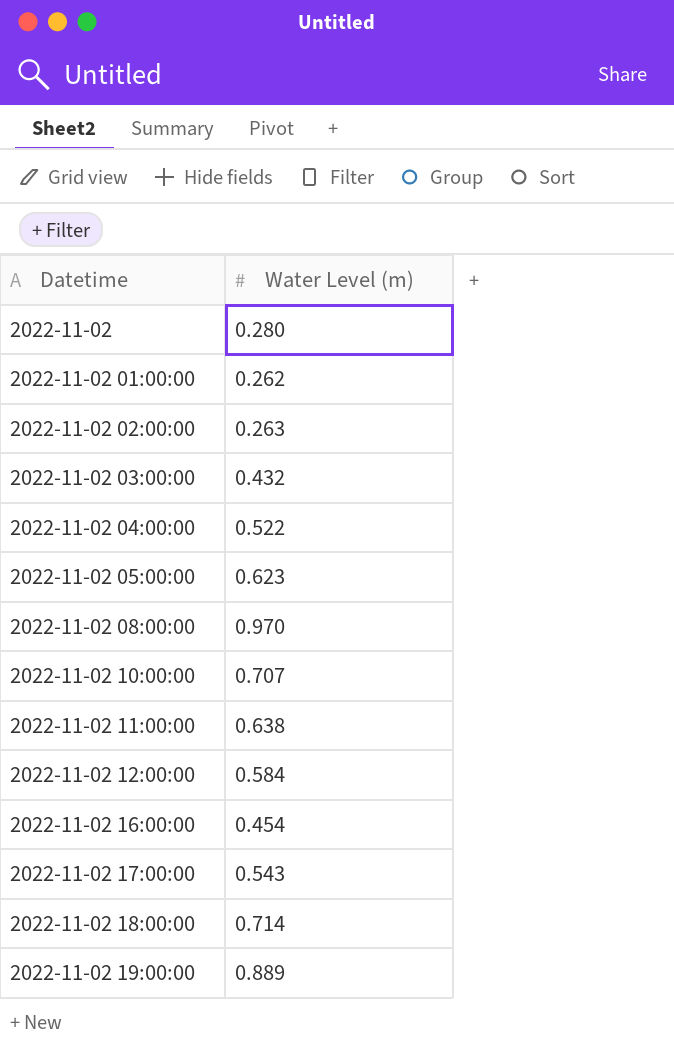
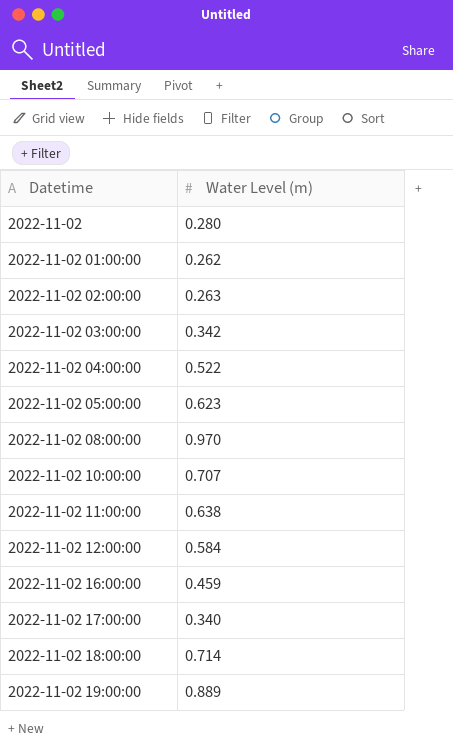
2022-11-02 03:00:00 | Water Level (m): 0.432 -> 0.342
2022-11-02 16:00:00 | Water Level (m): 0.454 -> 0.459
2022-11-02 17:00:00 | Water Level (m): 0.543 -> 0.340

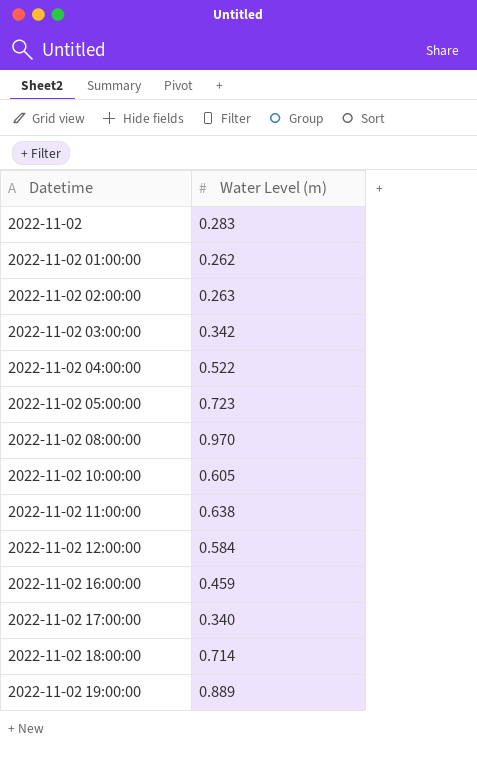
2022-11-02 | Water Level (m): 0.280 -> 0.283
2022-11-02 05:00:00 | Water Level (m): 0.623 -> 0.723
2022-11-02 10:00:00 | Water Level (m): 0.707 -> 0.605

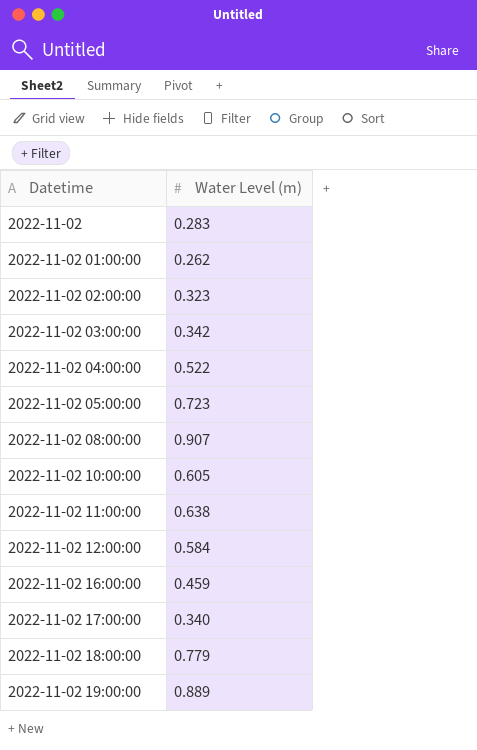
2022-11-02 02:00:00 | Water Level (m): 0.263 -> 0.323
2022-11-02 08:00:00 | Water Level (m): 0.970 -> 0.907
2022-11-02 18:00:00 | Water Level (m): 0.714 -> 0.779

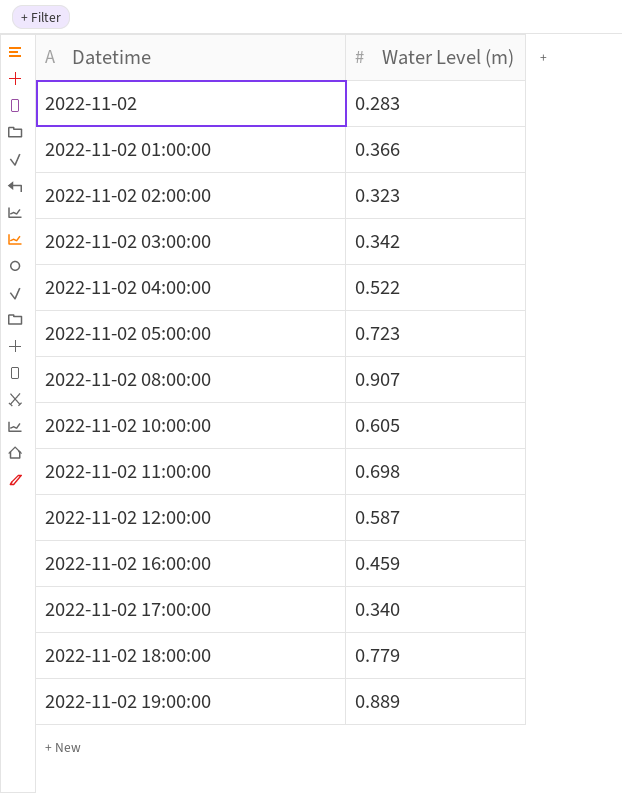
2022-11-02 01:00:00 | Water Level (m): 0.262 -> 0.366
2022-11-02 11:00:00 | Water Level (m): 0.638 -> 0.698
2022-11-02 12:00:00 | Water Level (m): 0.584 -> 0.587

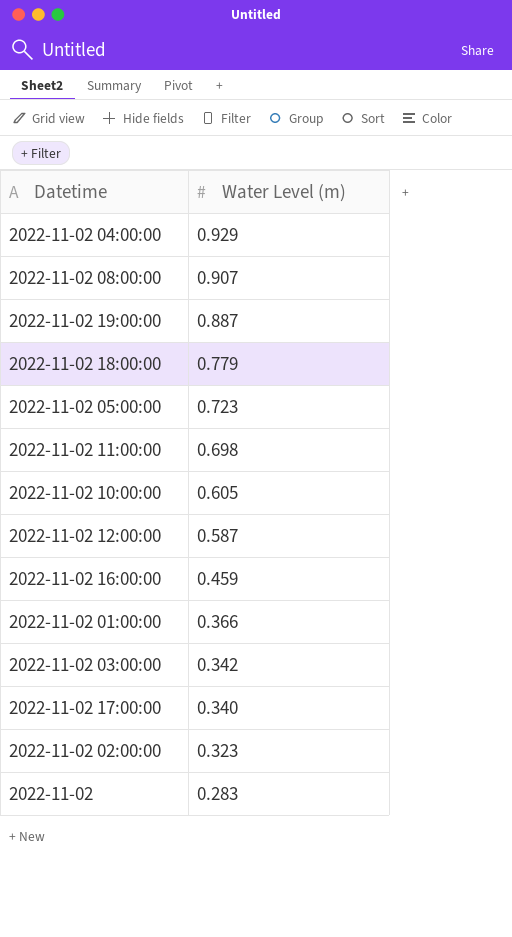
row order: Datetime ascending -> Water Level (m) descending
2022-11-02 04:00:00 | Water Level (m): 0.522 -> 0.929
2022-11-02 19:00:00 | Water Level (m): 0.889 -> 0.887

